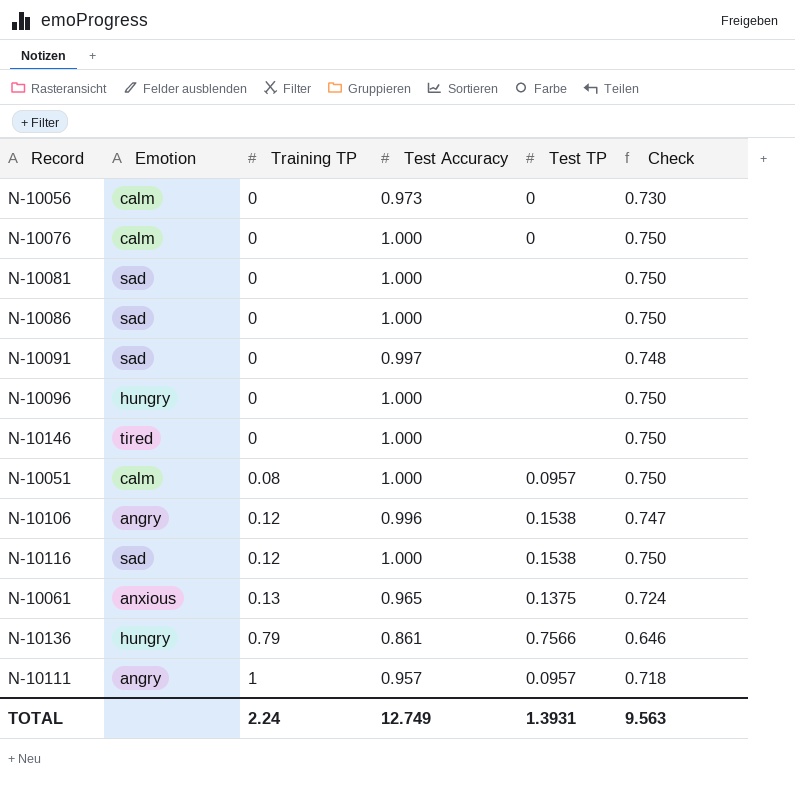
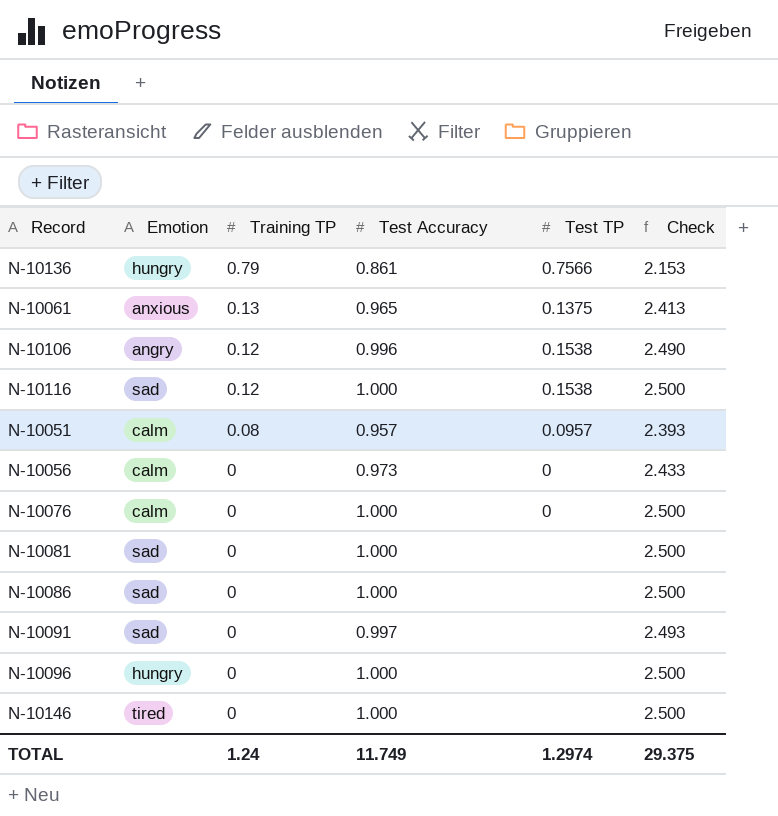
row order: Training TP ascending -> Training TP descending
column Check | formula: [Test Accuracy] * 0.75 -> [Test Accuracy] * 2.5
row N-10111: angry | 1 | 0.957 | 0.0957 | 0.718 -> none
N-10051 | Test Accuracy: 1.000 -> 0.957
TOTAL | Training TP: 2.24 -> 1.24
TOTAL | Test Accuracy: 12.749 -> 11.749
TOTAL | Test TP: 1.3931 -> 1.2974
TOTAL | Check: 9.563 -> 29.375

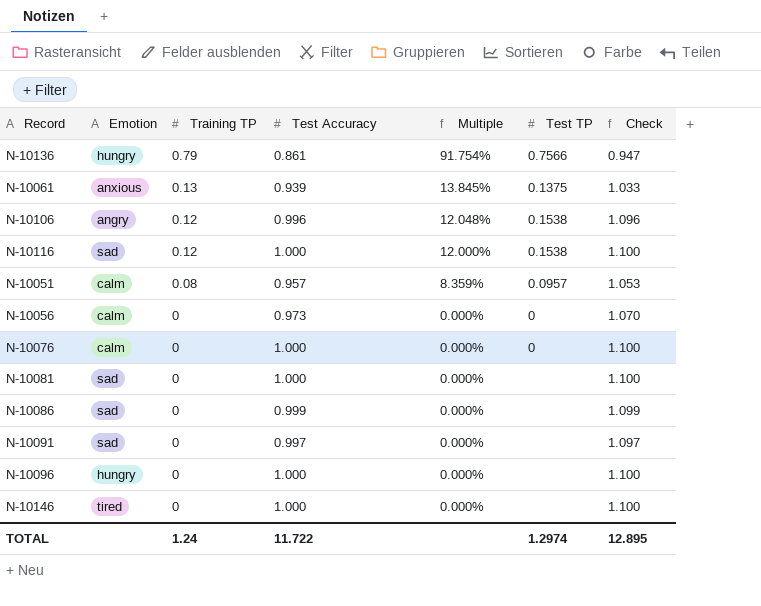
column Multiple | formula: none -> [Training TP] / [Test Accuracy]
column Check | formula: [Test Accuracy] * 2.5 -> [Test Accuracy] * 1.1
N-10061 | Test Accuracy: 0.965 -> 0.939
N-10086 | Test Accuracy: 1.000 -> 0.999
TOTAL | Test Accuracy: 11.749 -> 11.722
TOTAL | Check: 29.375 -> 12.895

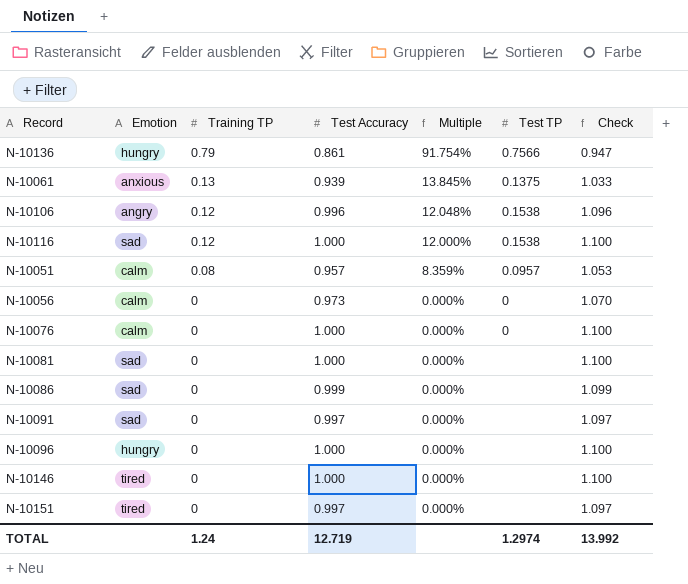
row N-10151: none -> tired | 0 | 0.997 | 0.000% | none | 1.097
TOTAL | Test Accuracy: 11.722 -> 12.719
TOTAL | Check: 12.895 -> 13.992

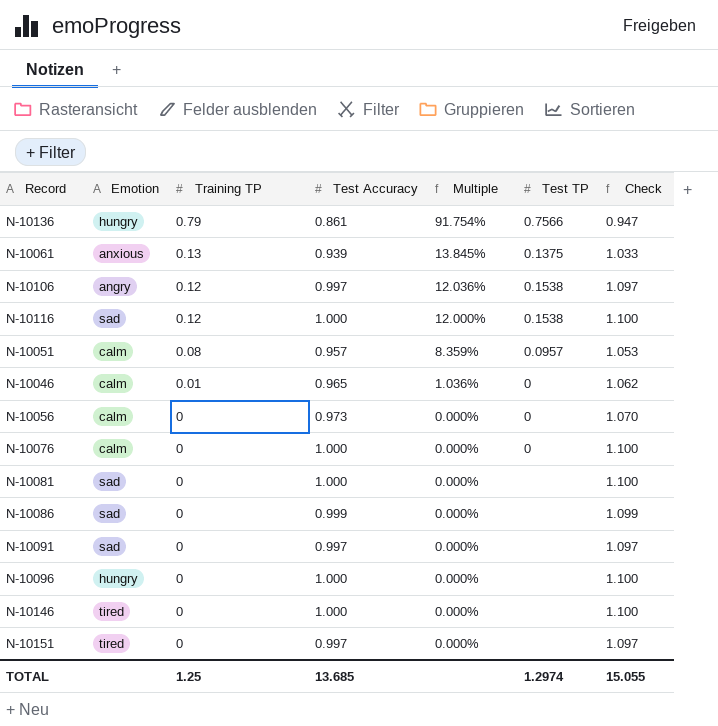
N-10106 | Test Accuracy: 0.996 -> 0.997
N-10106 | Multiple: 12.048% -> 12.036%
N-10106 | Check: 1.096 -> 1.097
row N-10046: none -> calm | 0.01 | 0.965 | 1.036% | 0 | 1.062
TOTAL | Training TP: 1.24 -> 1.25
TOTAL | Test Accuracy: 12.719 -> 13.685
TOTAL | Check: 13.992 -> 15.055

